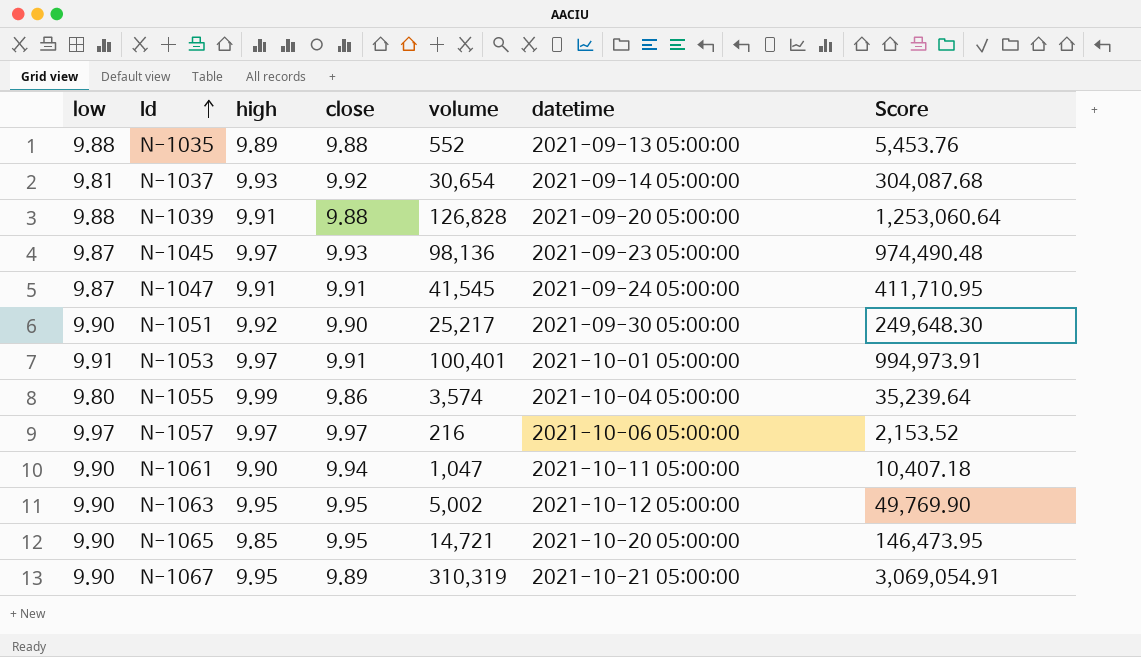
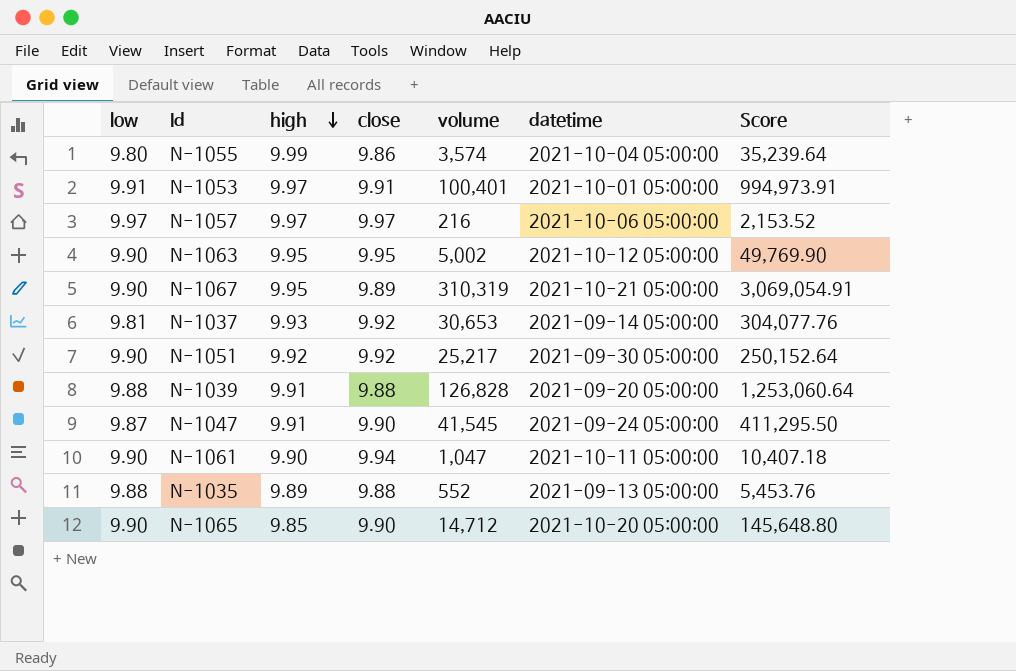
row order: Id ascending -> high descending
row N-1045: 9.87 | 9.97 | 9.93 | 98,136 | 2021-09-23 05:00:00 | 974,490.48 -> none
N-1037 | volume: 30,654 -> 30,653
N-1037 | Score: 304,087.68 -> 304,077.76
N-1051 | close: 9.90 -> 9.92
N-1051 | Score: 249,648.30 -> 250,152.64
N-1047 | close: 9.91 -> 9.90
N-1047 | Score: 411,710.95 -> 411,295.50
N-1065 | close: 9.95 -> 9.90
N-1065 | volume: 14,721 -> 14,712
N-1065 | Score: 146,473.95 -> 145,648.80

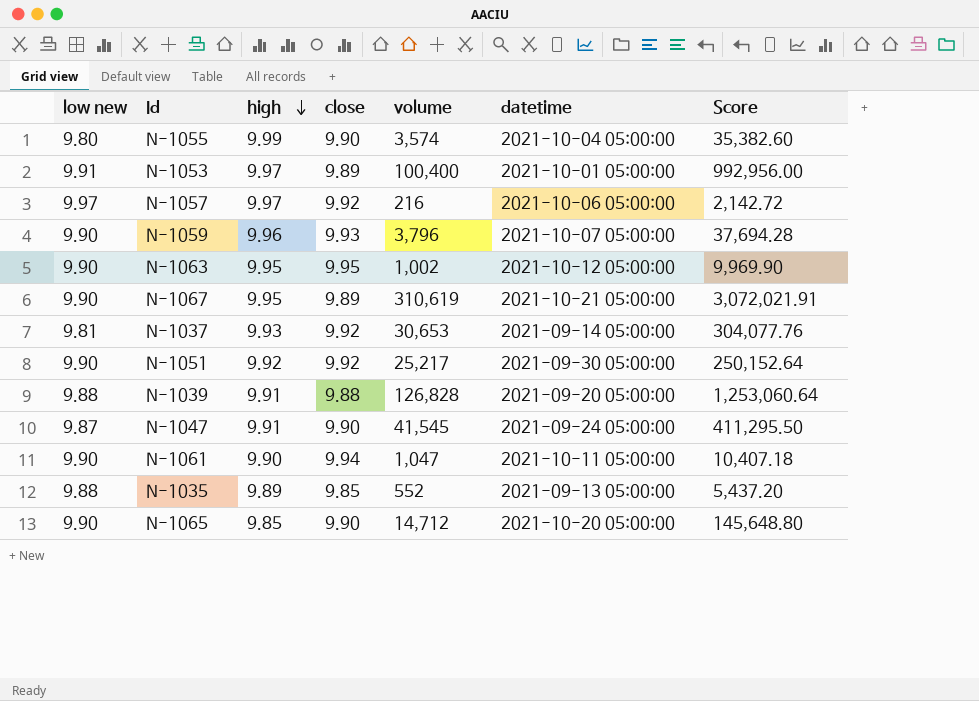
column name: low -> low new
N-1055 | close: 9.86 -> 9.90
N-1055 | Score: 35,239.64 -> 35,382.60
N-1053 | close: 9.91 -> 9.89
N-1053 | volume: 100,401 -> 100,400
N-1053 | Score: 994,973.91 -> 992,956.00
N-1057 | close: 9.97 -> 9.92
N-1057 | Score: 2,153.52 -> 2,142.72
row N-1059: none -> 9.90 | 9.96 | 9.93 | 3,796 | 2021-10-07 05:00:00 | 37,694.28
N-1063 | volume: 5,002 -> 1,002
N-1063 | Score: 49,769.90 -> 9,969.90
N-1067 | volume: 310,319 -> 310,619
N-1067 | Score: 3,069,054.91 -> 3,072,021.91
N-1035 | close: 9.88 -> 9.85
N-1035 | Score: 5,453.76 -> 5,437.20

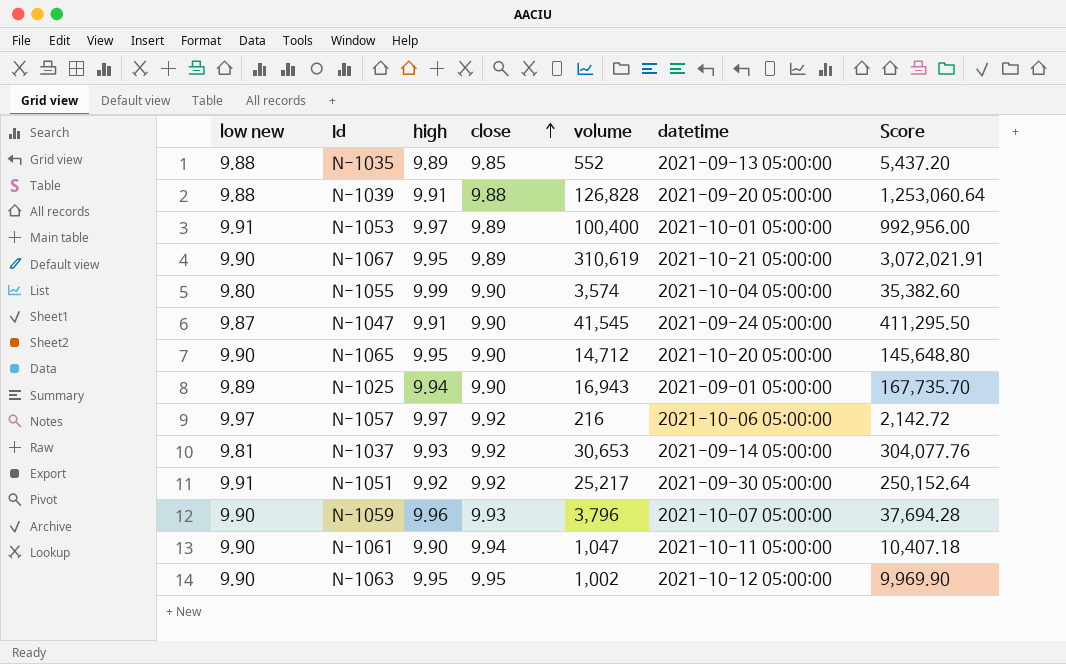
row order: high descending -> close ascending
N-1065 | high: 9.85 -> 9.95
row N-1025: none -> 9.89 | 9.94 | 9.90 | 16,943 | 2021-09-01 05:00:00 | 167,735.70
N-1051 | low new: 9.90 -> 9.91

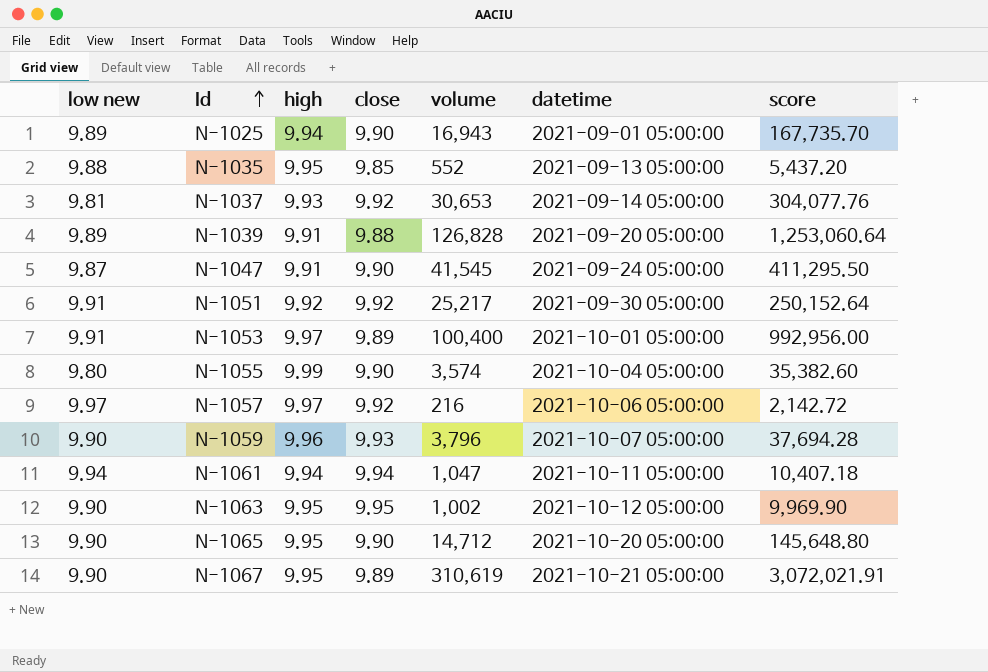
row order: close ascending -> Id ascending
column name: Score -> score
N-1035 | high: 9.89 -> 9.95
N-1039 | low new: 9.88 -> 9.89
N-1061 | low new: 9.90 -> 9.94
N-1061 | high: 9.90 -> 9.94

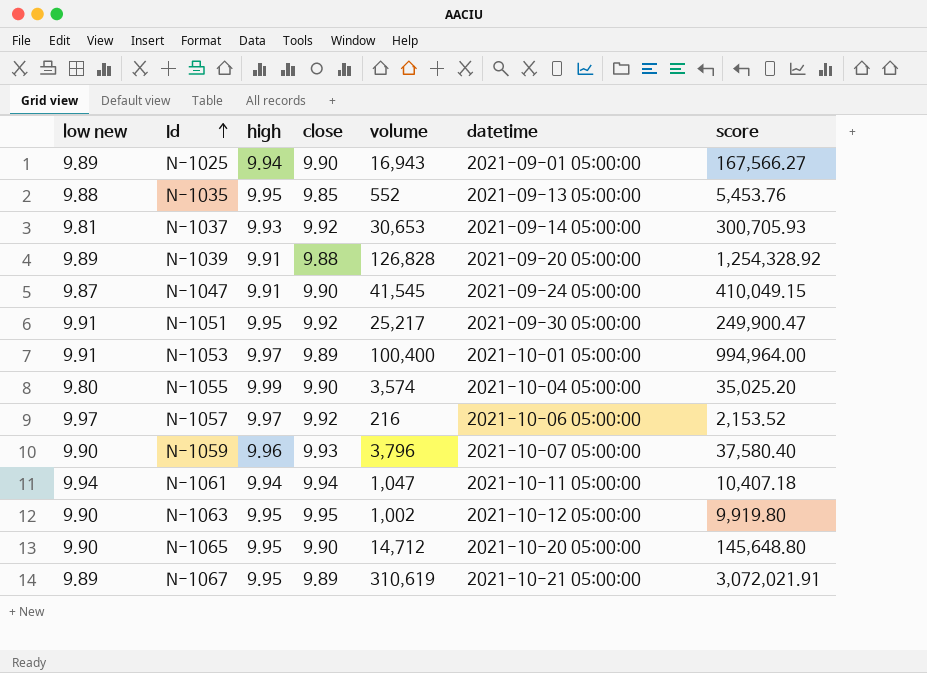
column score | formula: [close] * [volume] -> [low new] * [volume]
N-1051 | high: 9.92 -> 9.95
N-1067 | low new: 9.90 -> 9.89

